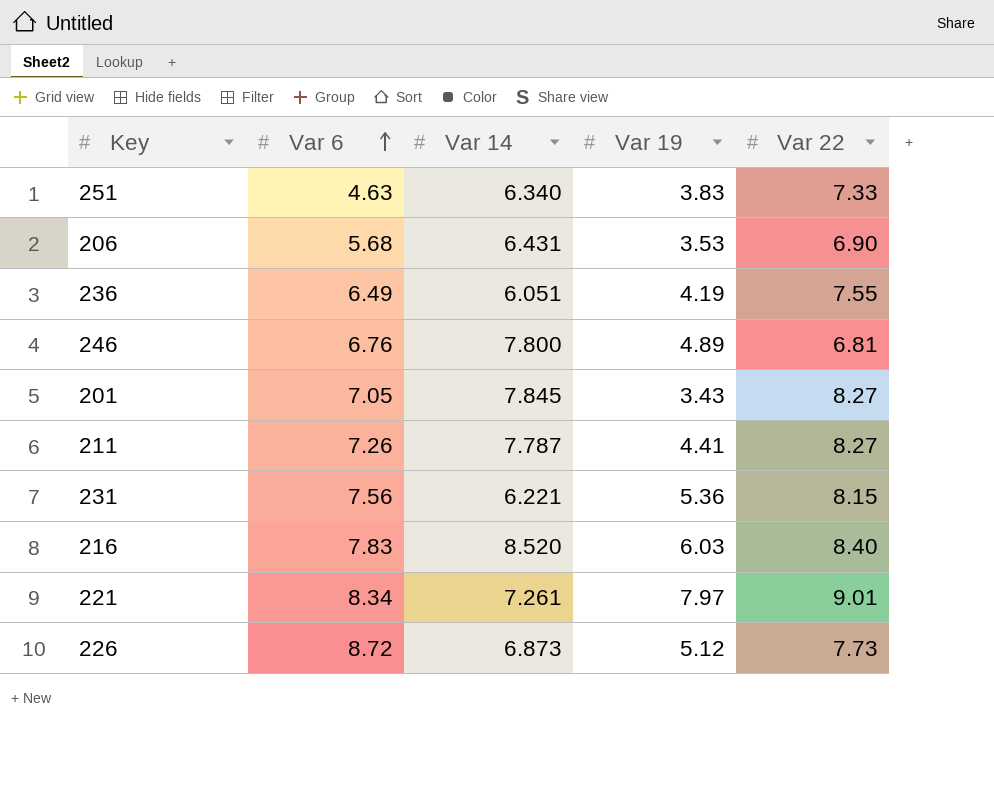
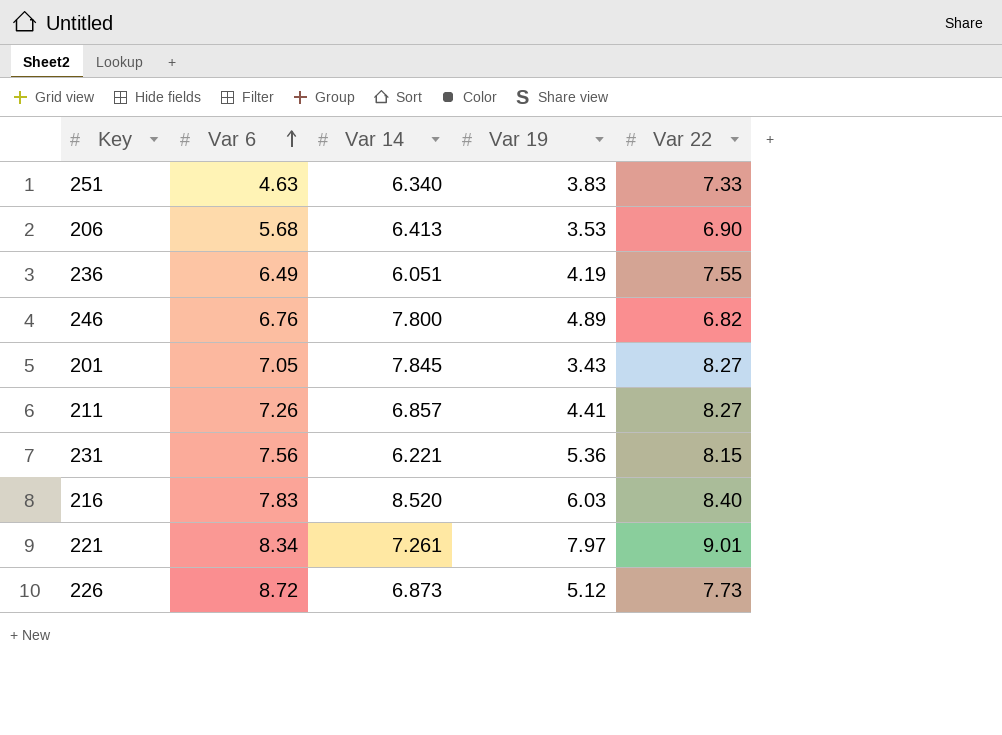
206 | Var 14: 6.431 -> 6.413
246 | Var 22: 6.81 -> 6.82
211 | Var 14: 7.787 -> 6.857

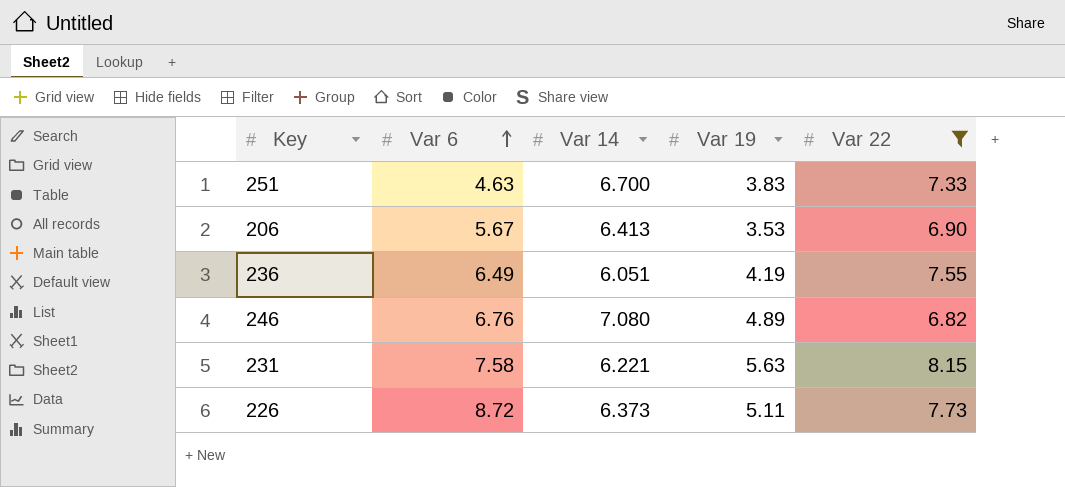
filter: none -> Var 22 <= 8.15
251 | Var 14: 6.340 -> 6.700
206 | Var 6: 5.68 -> 5.67
246 | Var 14: 7.800 -> 7.080
231 | Var 6: 7.56 -> 7.58
231 | Var 19: 5.36 -> 5.63
226 | Var 14: 6.873 -> 6.373
226 | Var 19: 5.12 -> 5.11

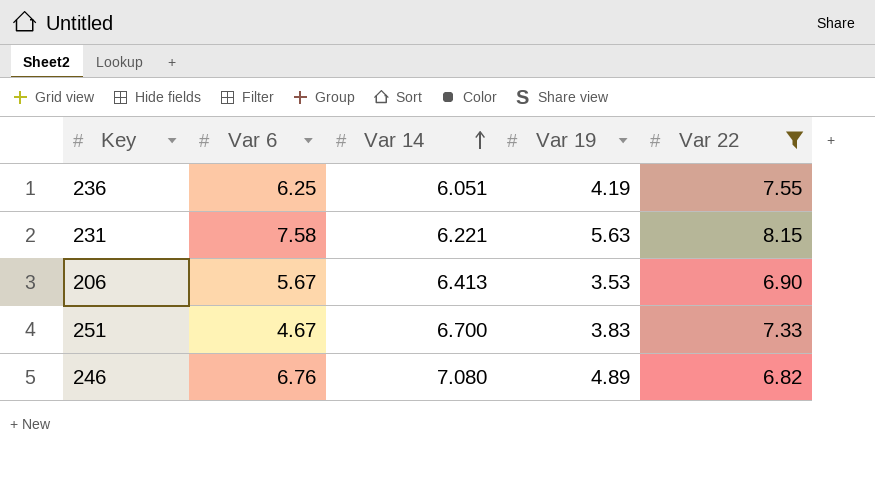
row order: Var 6 ascending -> Var 14 ascending
row 226: 8.72 | 6.373 | 5.11 | 7.73 -> none
236 | Var 6: 6.49 -> 6.25
251 | Var 6: 4.63 -> 4.67

